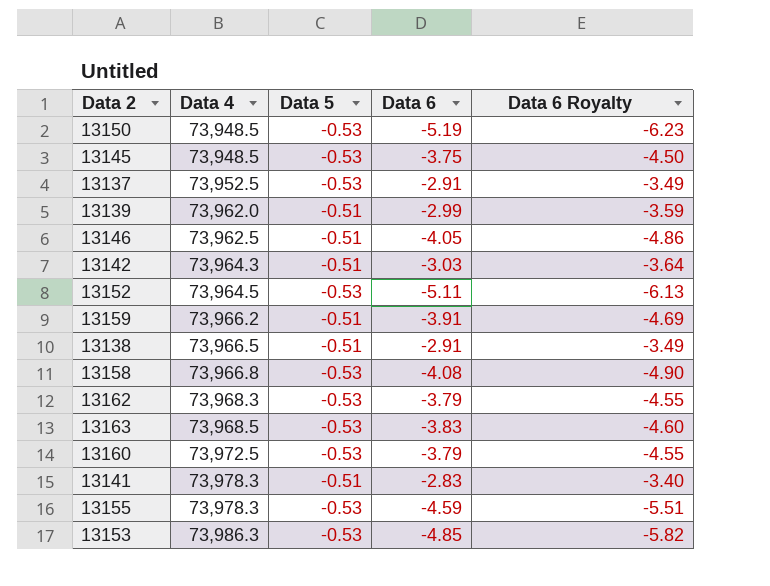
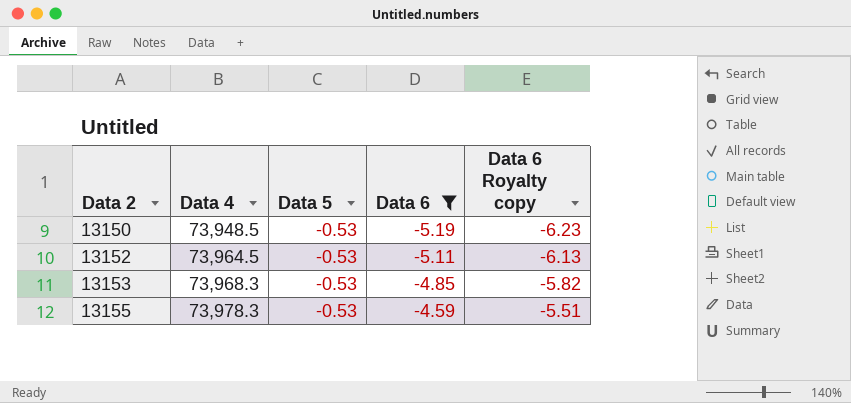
filter: none -> Data 6 <= -4.59
row order: Data 4 ascending -> Data 2 ascending
column name: Data 6 Royalty -> Data 6 Royalty copy
13153 | Data 4: 73,986.3 -> 73,968.3

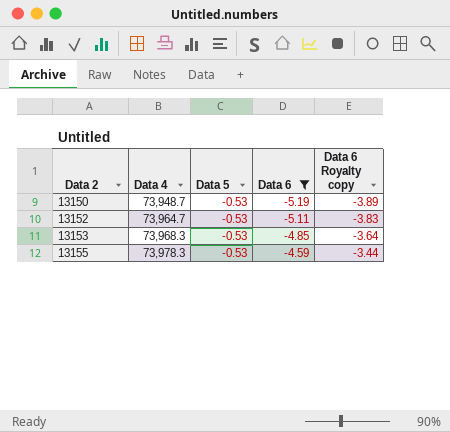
column Data 6 Royalty copy | formula: [Data 6] * 1.2 -> [Data 6] * 0.75
13150 | Data 4: 73,948.5 -> 73,948.7
13152 | Data 4: 73,964.5 -> 73,964.7

